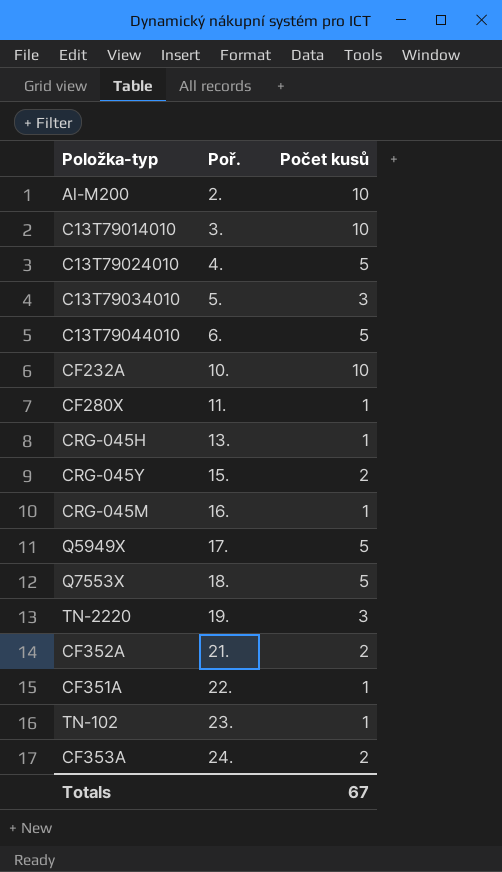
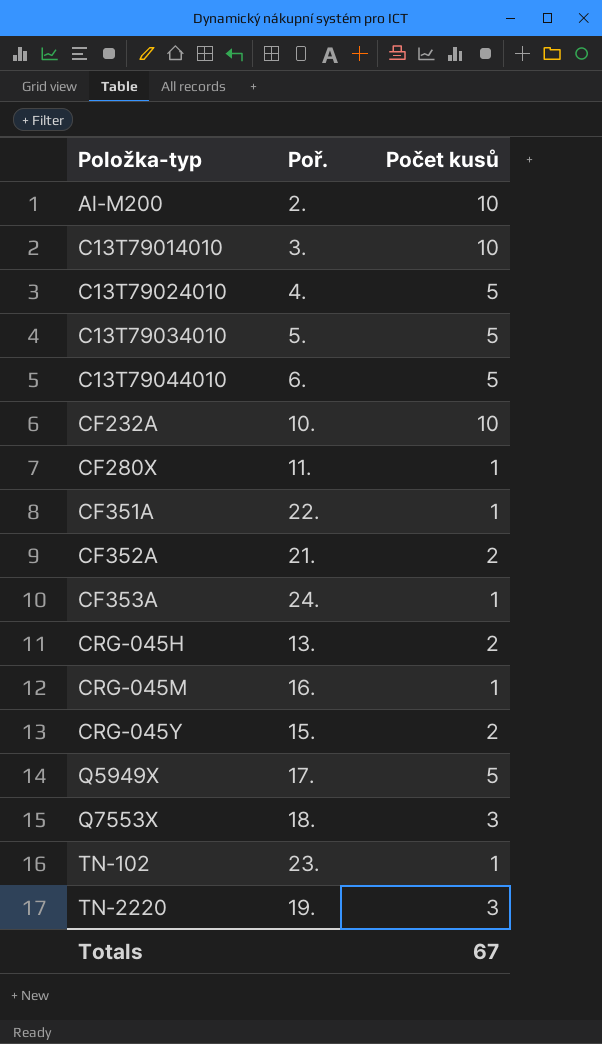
row order: Poř. ascending -> Položka-typ ascending
C13T79034010 | Počet kusů: 3 -> 5
CF353A | Počet kusů: 2 -> 1
CRG-045H | Počet kusů: 1 -> 2
Q7553X | Počet kusů: 5 -> 3

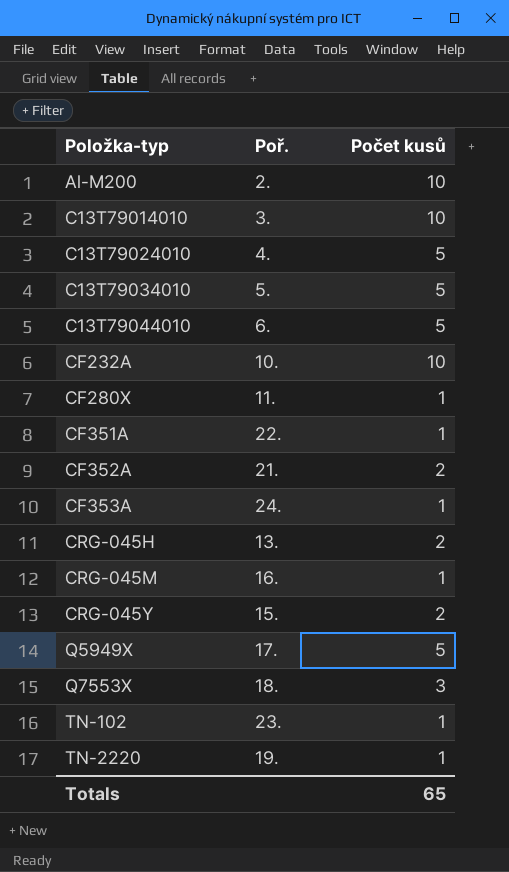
TN-2220 | Počet kusů: 3 -> 1
Totals | Počet kusů: 67 -> 65

